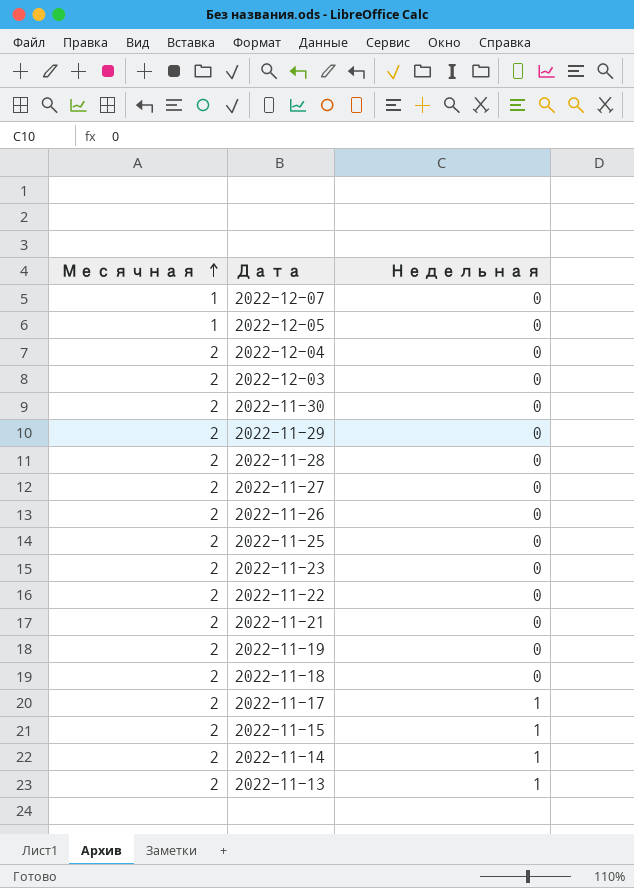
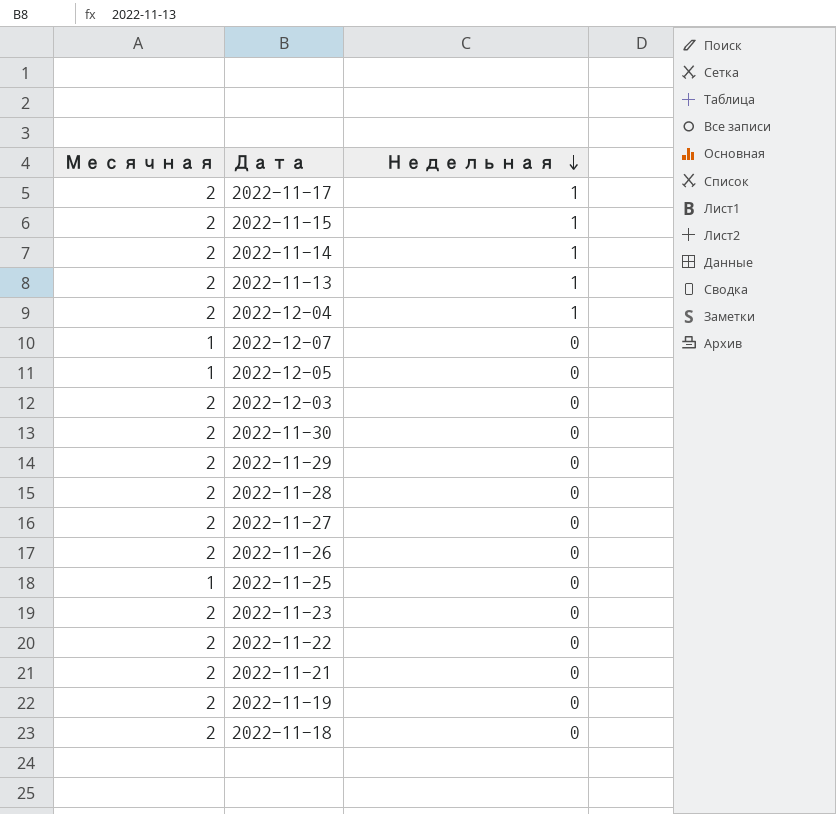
row order: Месячная ascending -> Недельная descending
2022-12-04 | Недельная: 0 -> 1
2022-11-25 | Месячная: 2 -> 1

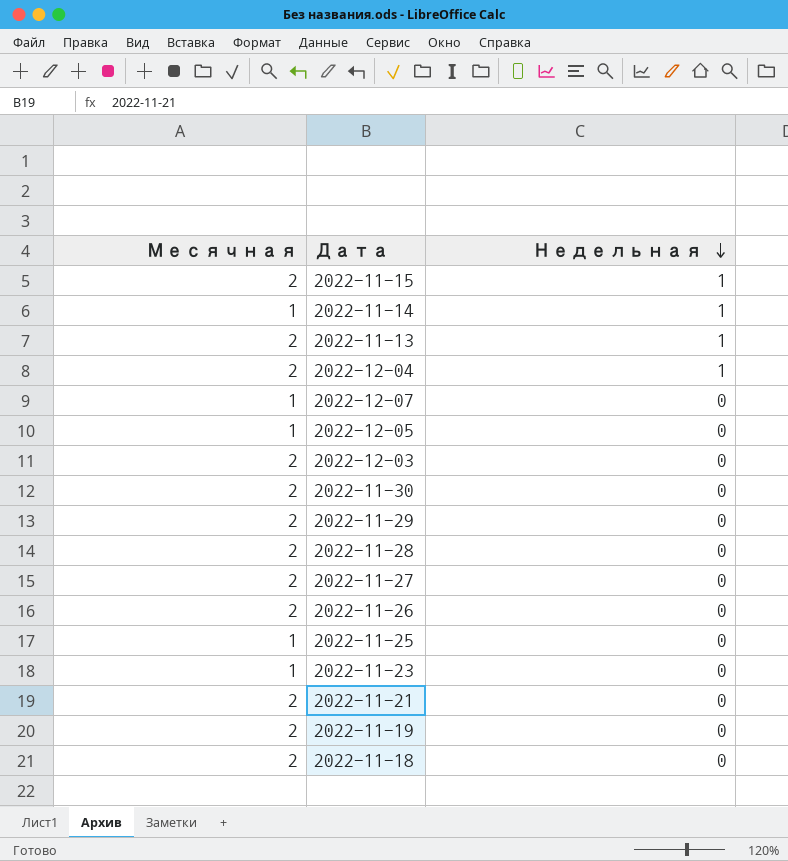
row 2022-11-17: 2 | 1 -> none
row 2022-11-22: 2 | 0 -> none
2022-11-14 | Месячная: 2 -> 1
2022-11-23 | Месячная: 2 -> 1

